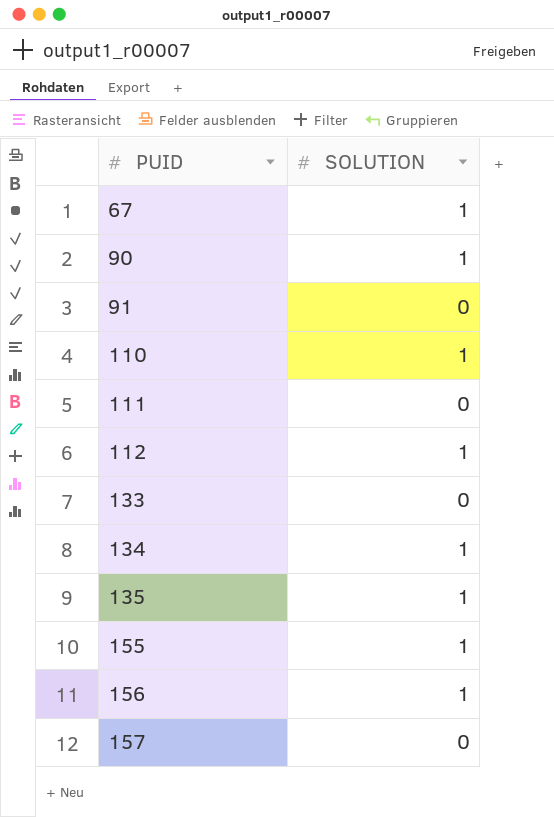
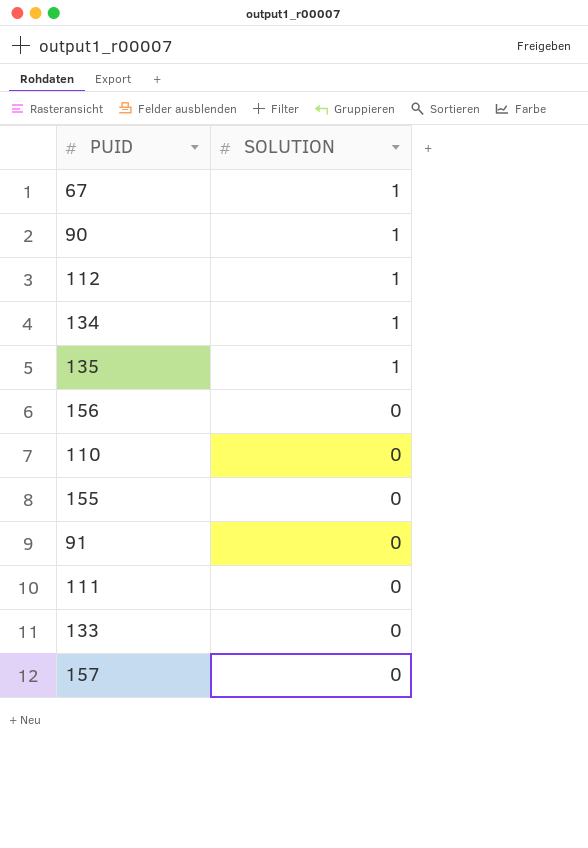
row order: PUID ascending -> SOLUTION descending
156 | SOLUTION: 1 -> 0
110 | SOLUTION: 1 -> 0
155 | SOLUTION: 1 -> 0

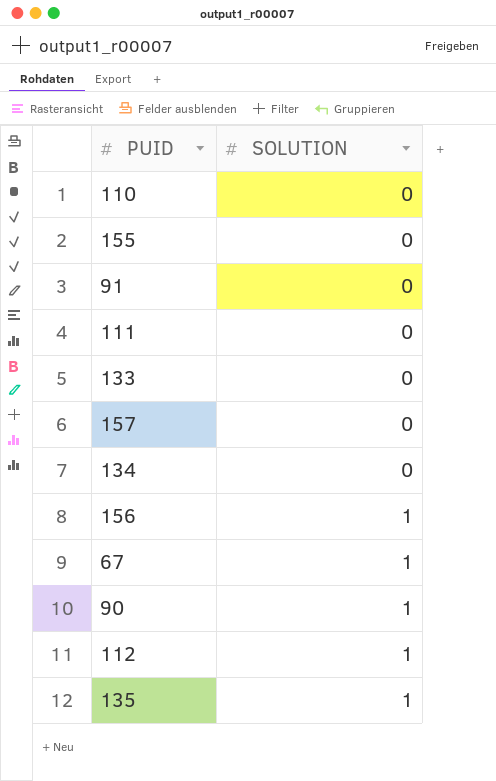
row order: SOLUTION descending -> SOLUTION ascending
134 | SOLUTION: 1 -> 0
156 | SOLUTION: 0 -> 1

